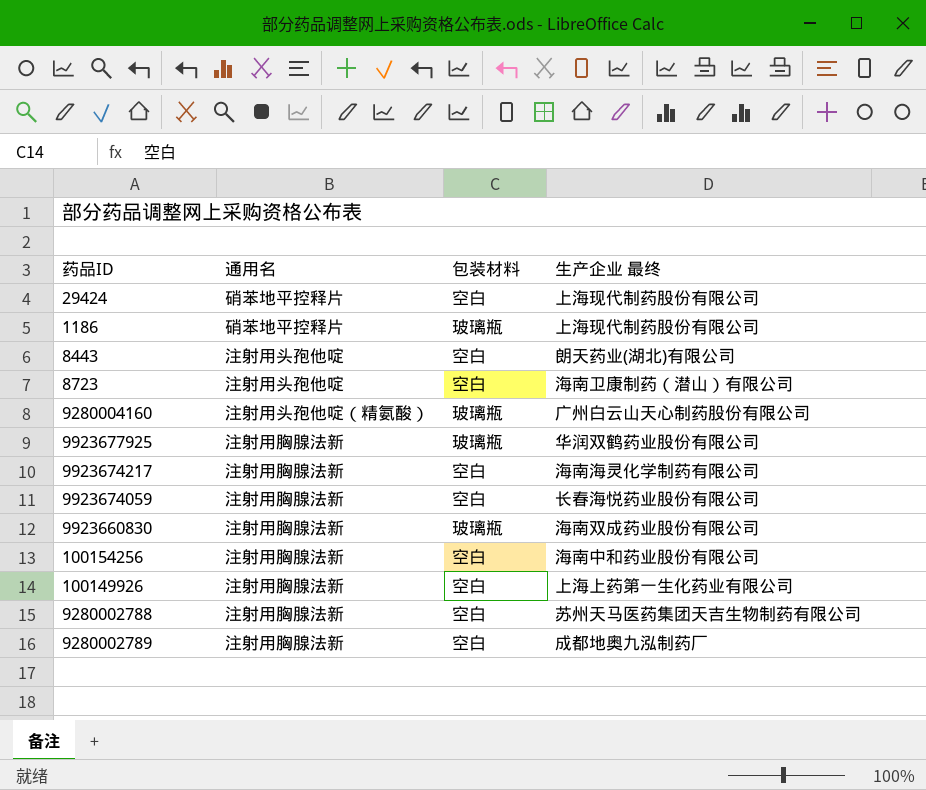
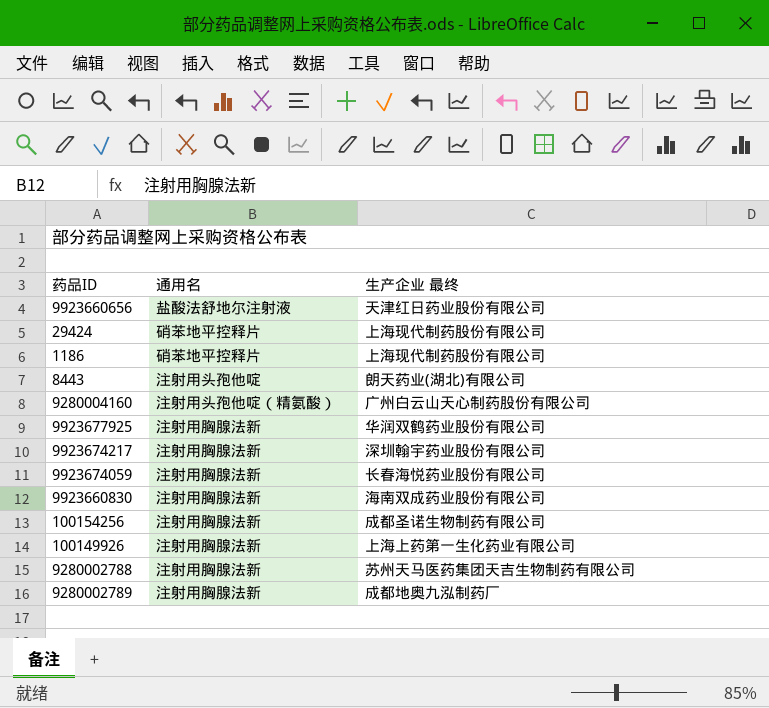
column 包装材料 | position: 3 -> none
row 8723: 注射用头孢他啶 | 空白 | 海南卫康制药（潜山）有限公司 -> none
row 9923660656: none -> 盐酸法舒地尔注射液 | 天津红日药业股份有限公司
9923674217 | 生产企业 最终: 海南海灵化学制药有限公司 -> 深圳翰宇药业股份有限公司
100154256 | 生产企业 最终: 海南中和药业股份有限公司 -> 成都圣诺生物制药有限公司

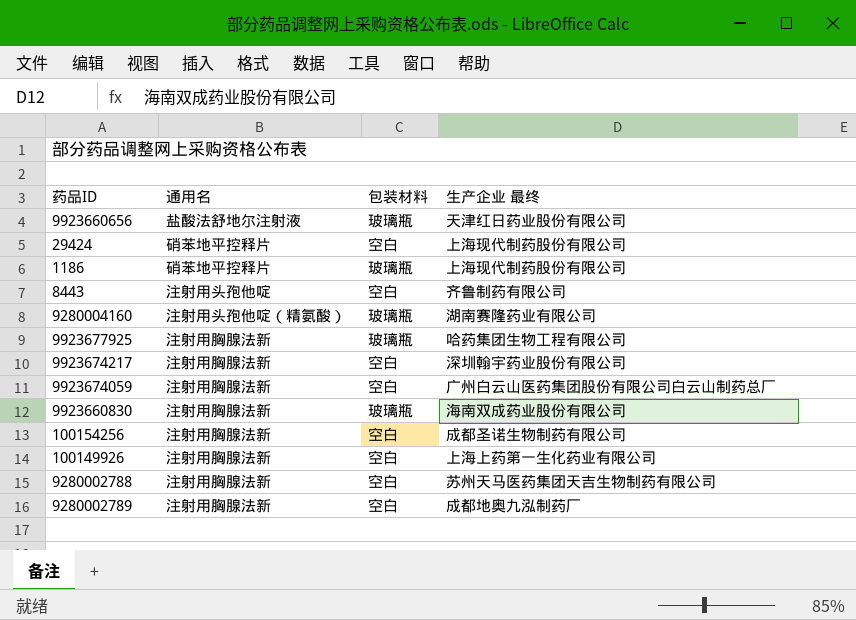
column 包装材料 | position: none -> 3
8443 | 生产企业 最终: 朗天药业(湖北)有限公司 -> 齐鲁制药有限公司
9280004160 | 生产企业 最终: 广州白云山天心制药股份有限公司 -> 湖南赛隆药业有限公司
9923677925 | 生产企业 最终: 华润双鹤药业股份有限公司 -> 哈药集团生物工程有限公司
9923674059 | 生产企业 最终: 长春海悦药业股份有限公司 -> 广州白云山医药集团股份有限公司白云山制药总厂

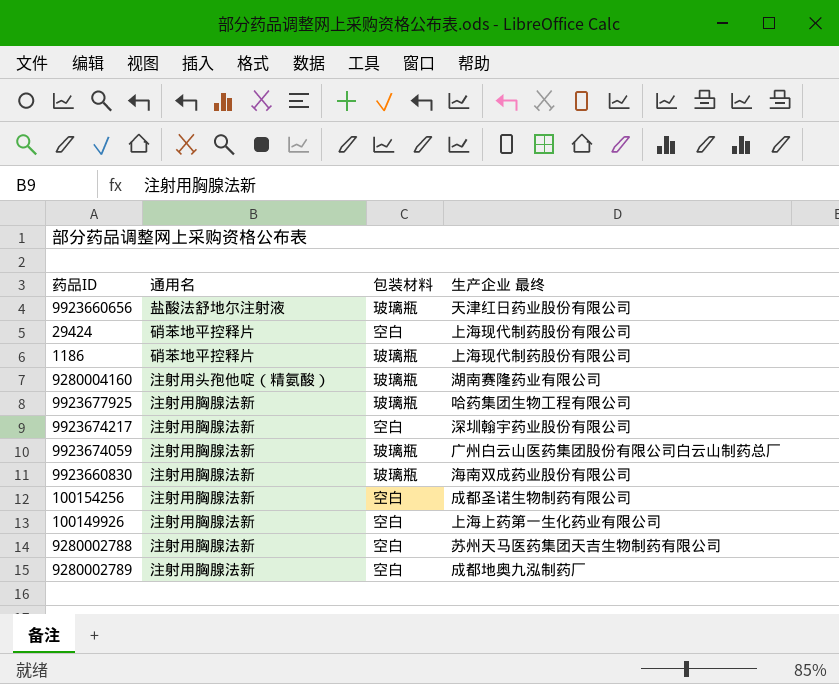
row 8443: 注射用头孢他啶 | 空白 | 齐鲁制药有限公司 -> none
9923674059 | 包装材料: 空白 -> 玻璃瓶

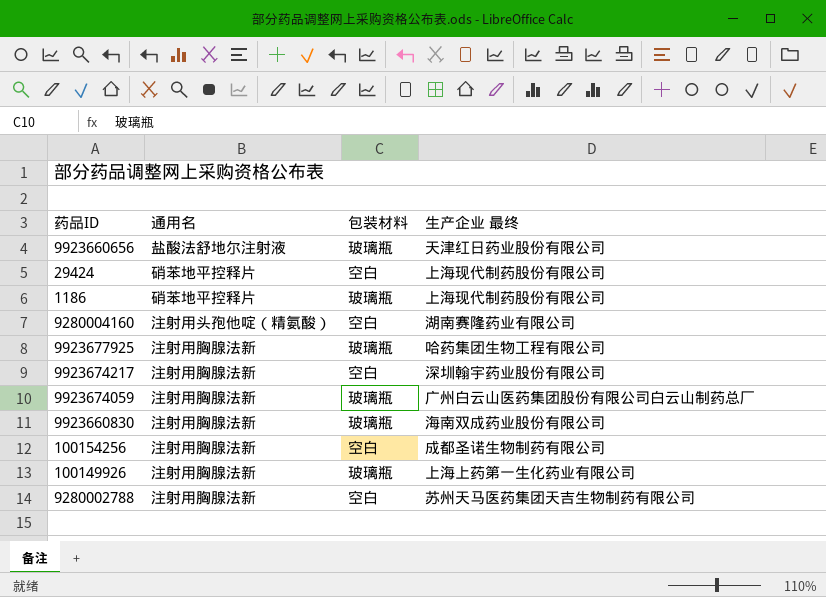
row 9280002789: 注射用胸腺法新 | 空白 | 成都地奥九泓制药厂 -> none
9280004160 | 包装材料: 玻璃瓶 -> 空白
100149926 | 包装材料: 空白 -> 玻璃瓶

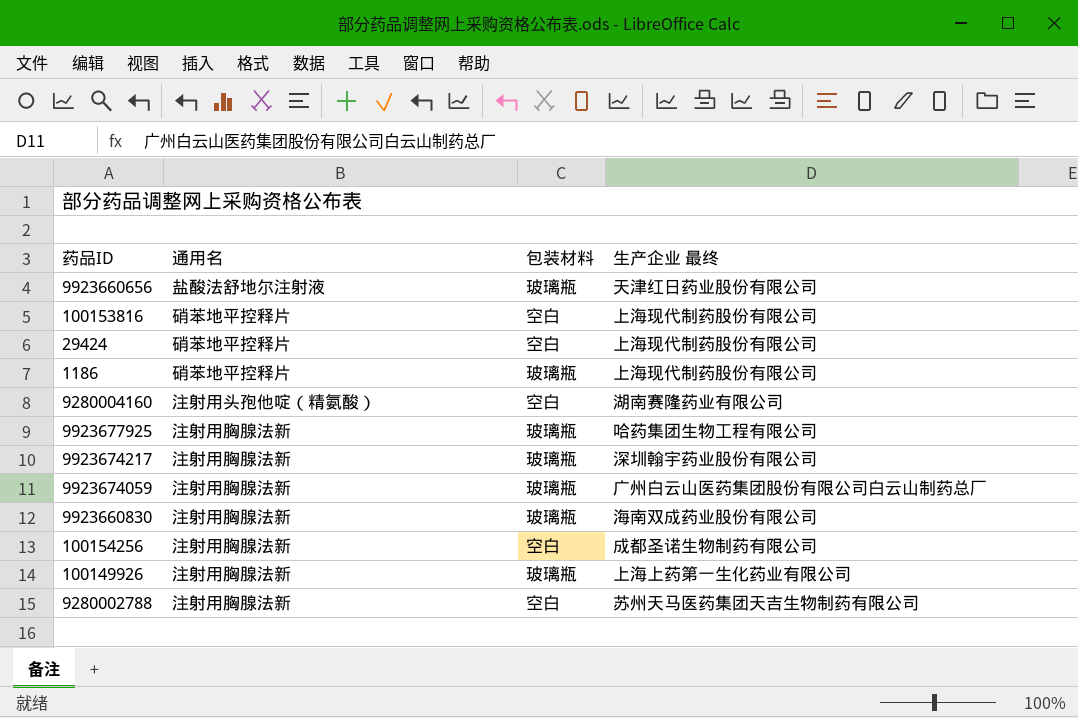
row 100153816: none -> 硝苯地平控释片 | 空白 | 上海现代制药股份有限公司
9923674217 | 包装材料: 空白 -> 玻璃瓶

